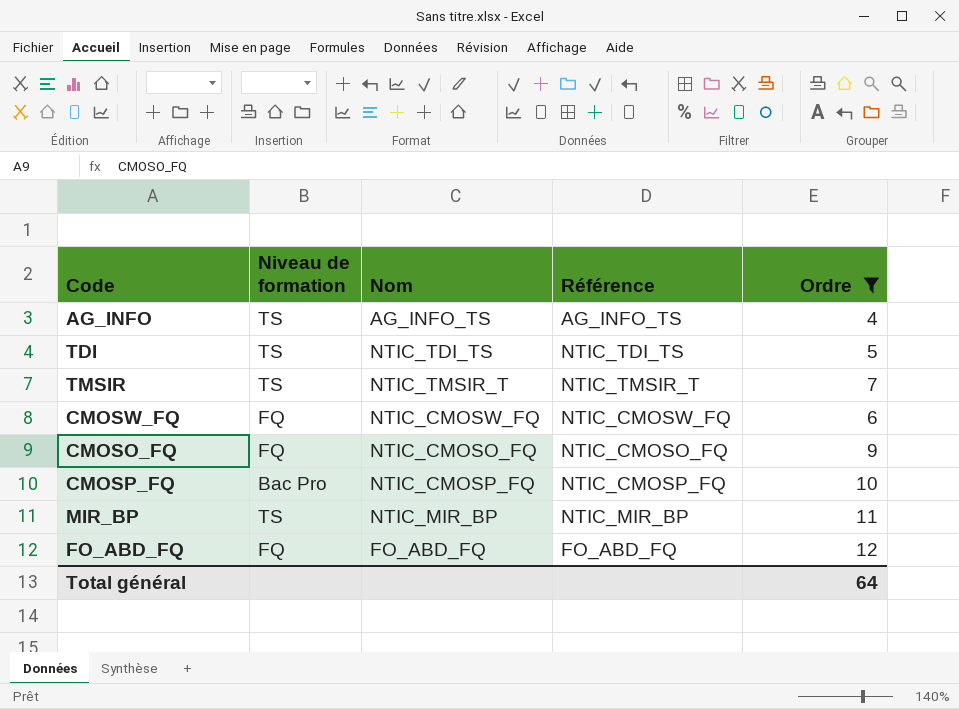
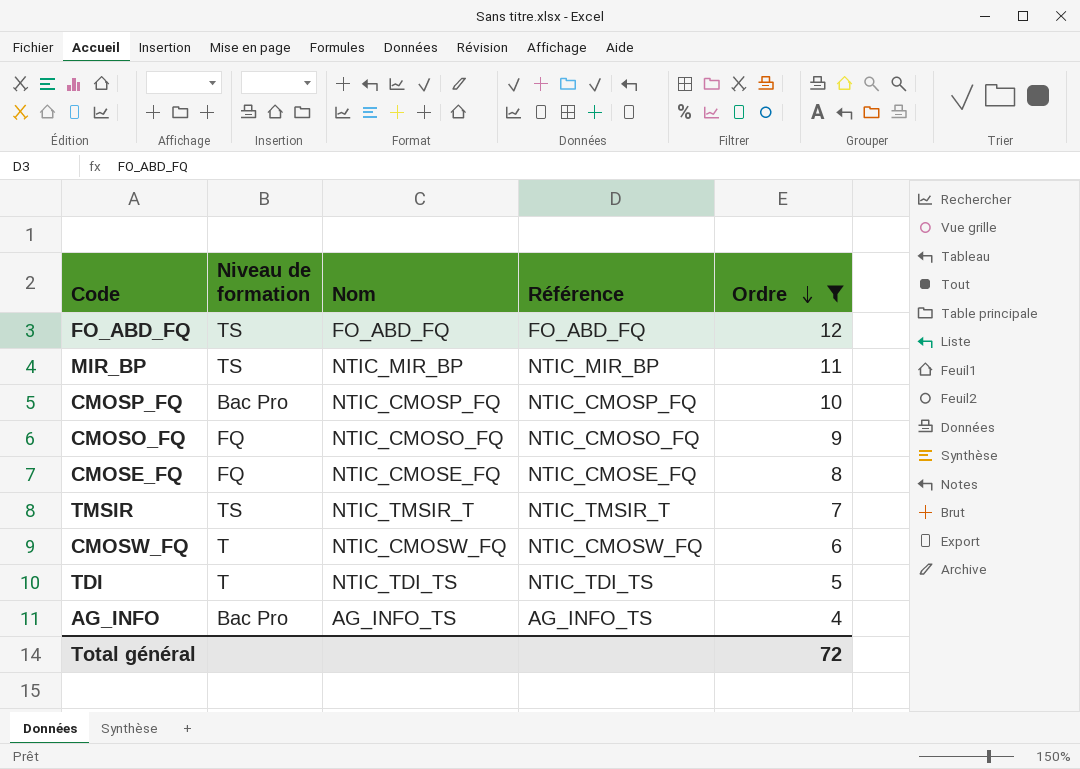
row order: none -> Ordre descending
FO_ABD_FQ | Niveau de formation: FQ -> TS
row CMOSE_FQ: none -> FQ | NTIC_CMOSE_FQ | NTIC_CMOSE_FQ | 8
CMOSW_FQ | Niveau de formation: FQ -> T
TDI | Niveau de formation: TS -> T
AG_INFO | Niveau de formation: TS -> Bac Pro
Total général | Ordre: 64 -> 72

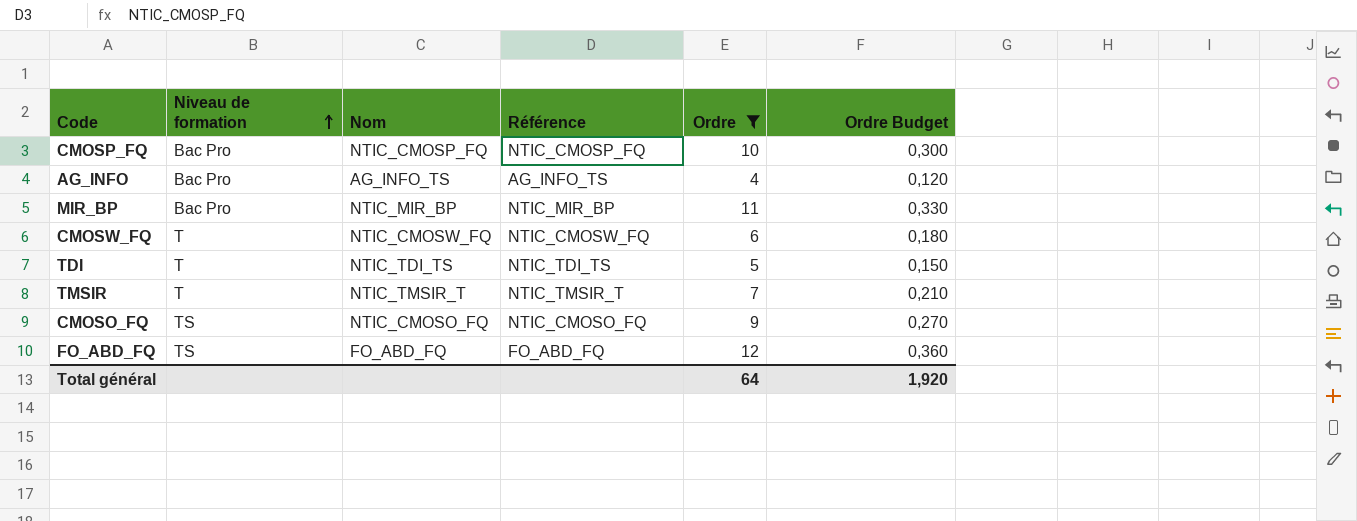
row order: Ordre descending -> Niveau de formation ascending
column Ordre Budget | formula: none -> [Ordre] * 0,03
row CMOSE_FQ: FQ | NTIC_CMOSE_FQ | NTIC_CMOSE_FQ | 8 -> none
MIR_BP | Niveau de formation: TS -> Bac Pro
TMSIR | Niveau de formation: TS -> T
CMOSO_FQ | Niveau de formation: FQ -> TS
Total général | Ordre: 72 -> 64

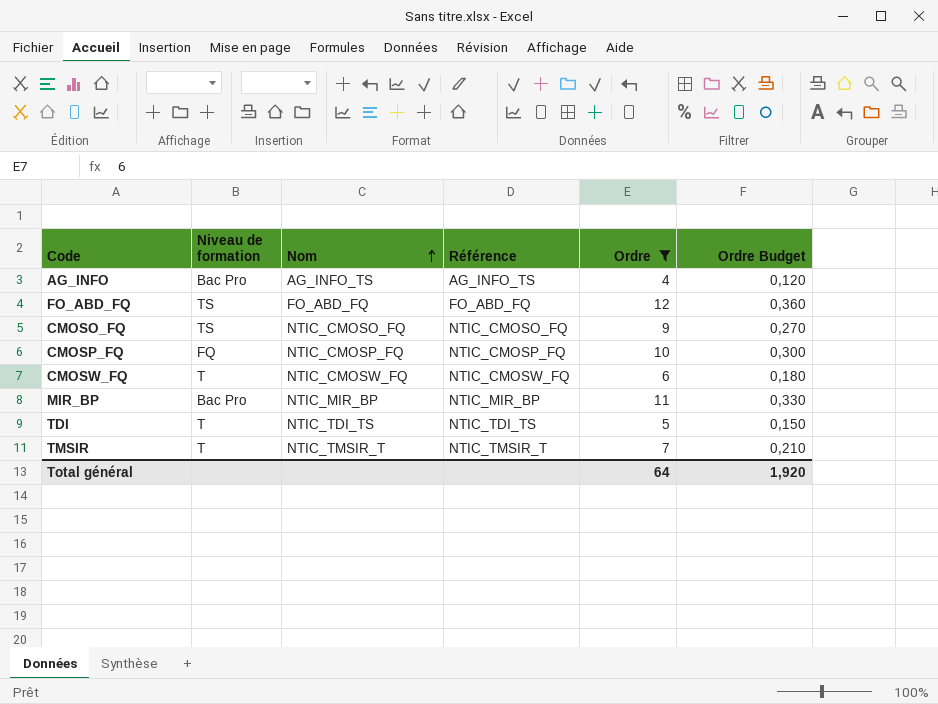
row order: Niveau de formation ascending -> Nom ascending
CMOSP_FQ | Niveau de formation: Bac Pro -> FQ

